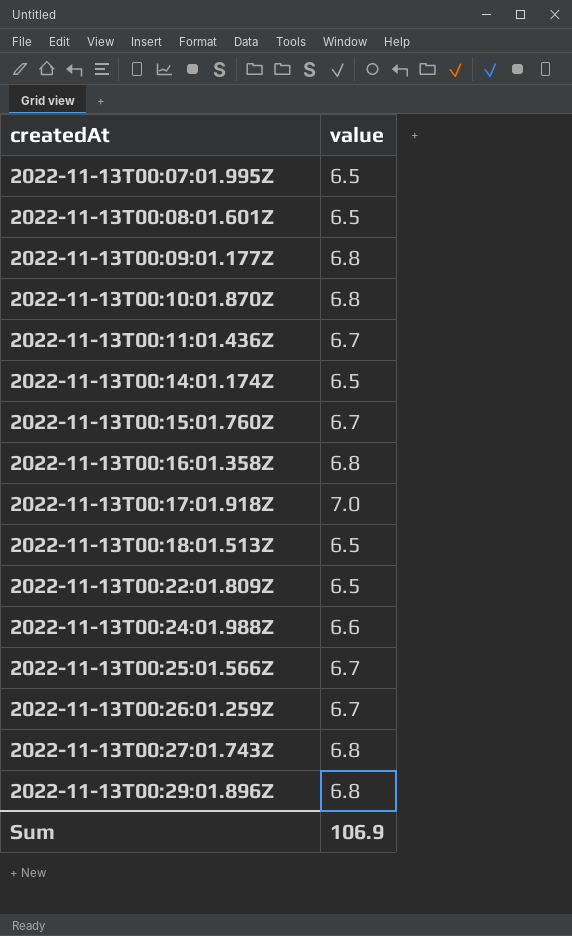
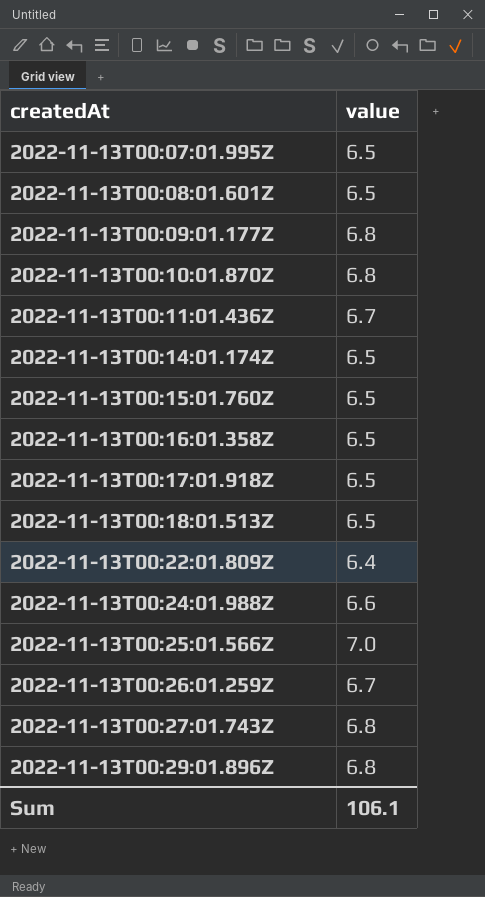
2022-11-13T00:15:01.760Z | value: 6.7 -> 6.5
2022-11-13T00:16:01.358Z | value: 6.8 -> 6.5
2022-11-13T00:17:01.918Z | value: 7.0 -> 6.5
2022-11-13T00:22:01.809Z | value: 6.5 -> 6.4
2022-11-13T00:25:01.566Z | value: 6.7 -> 7.0
Sum | value: 106.9 -> 106.1

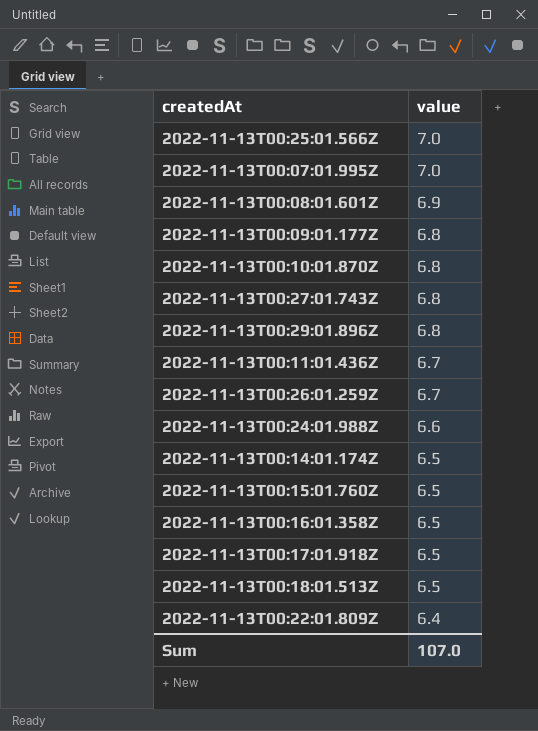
row order: createdAt ascending -> value descending
2022-11-13T00:07:01.995Z | value: 6.5 -> 7.0
2022-11-13T00:08:01.601Z | value: 6.5 -> 6.9
Sum | value: 106.1 -> 107.0

